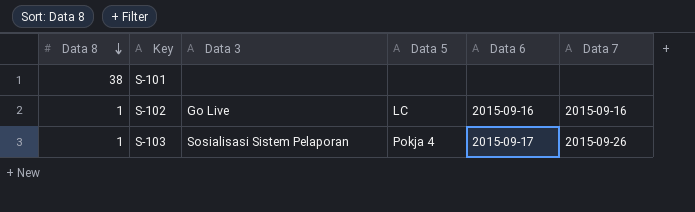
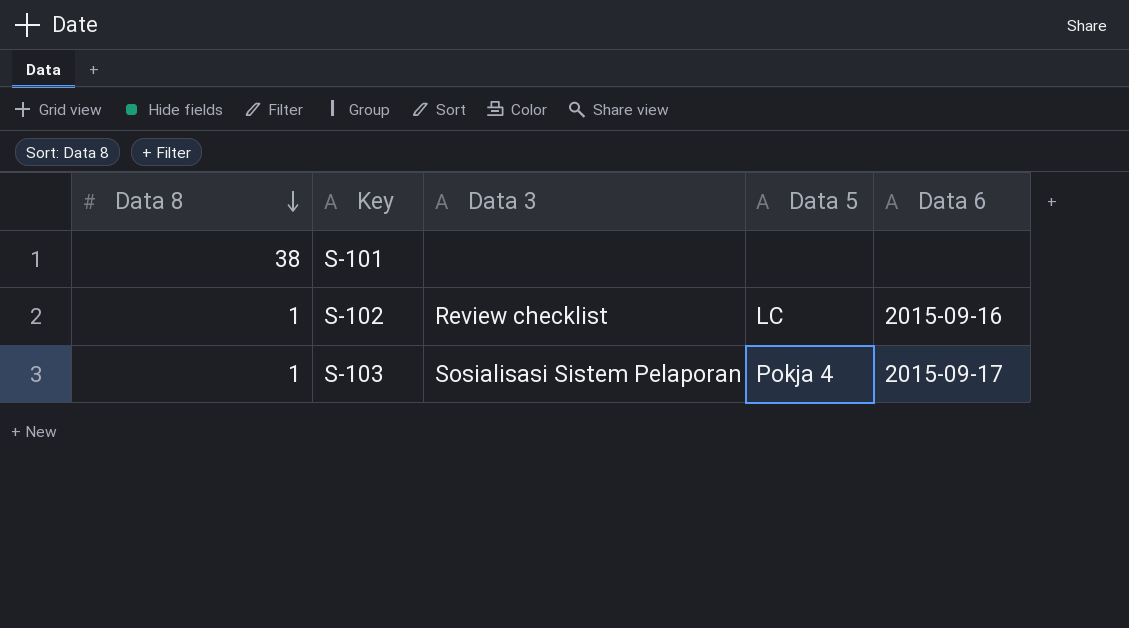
column Data 7 | position: 6 -> none
S-102 | Data 3: Go Live -> Review checklist

